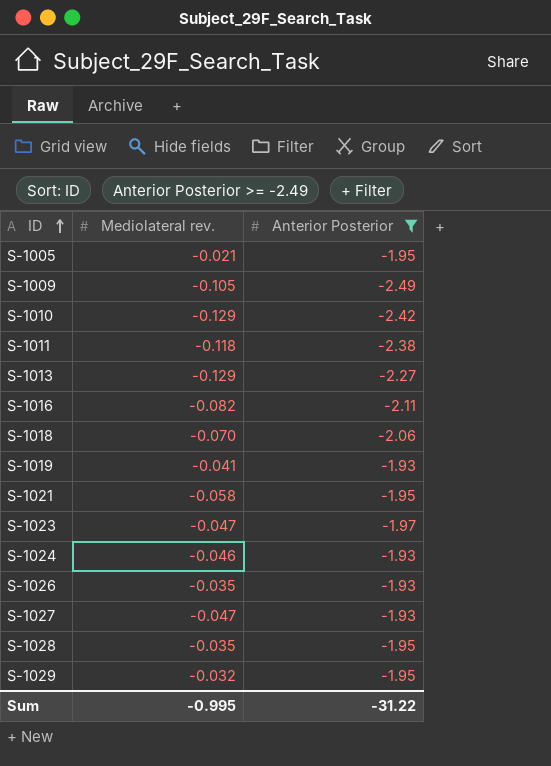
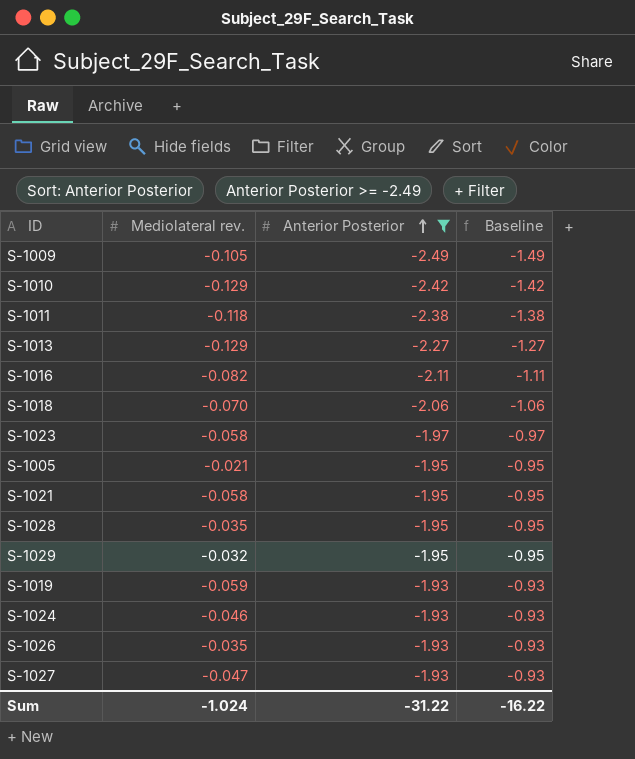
row order: ID ascending -> Anterior Posterior ascending
column Baseline | formula: none -> [Anterior Posterior] + 1
S-1023 | Mediolateral rev.: -0.047 -> -0.058
S-1019 | Mediolateral rev.: -0.041 -> -0.059
Sum | Mediolateral rev.: -0.995 -> -1.024

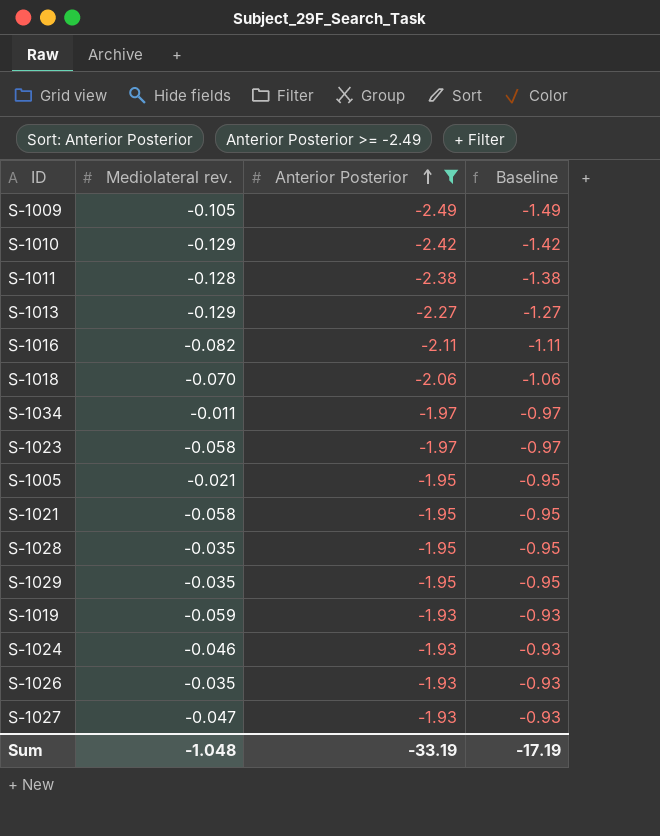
S-1011 | Mediolateral rev.: -0.118 -> -0.128
row S-1034: none -> -0.011 | -1.97 | -0.97
S-1029 | Mediolateral rev.: -0.032 -> -0.035
Sum | Mediolateral rev.: -1.024 -> -1.048
Sum | Anterior Posterior: -31.22 -> -33.19
Sum | Baseline: -16.22 -> -17.19

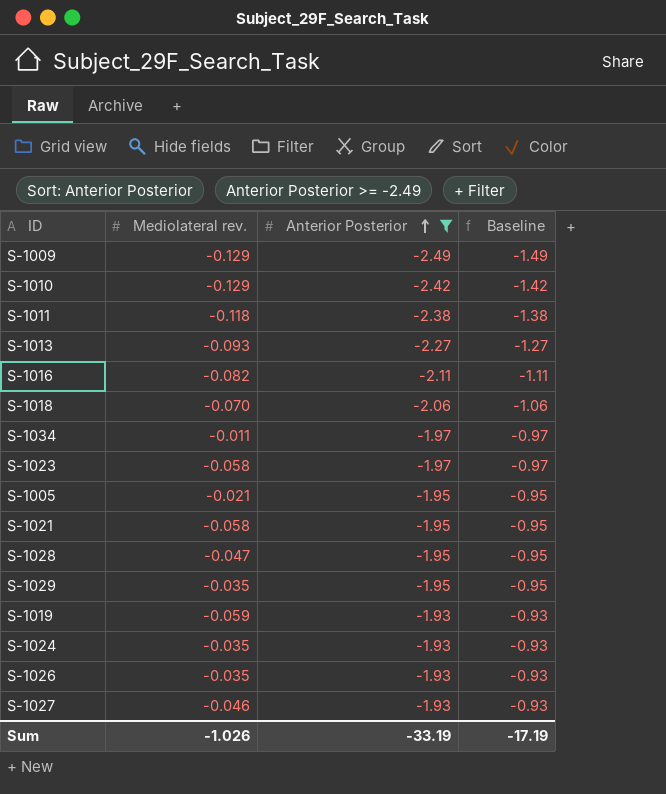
S-1009 | Mediolateral rev.: -0.105 -> -0.129
S-1011 | Mediolateral rev.: -0.128 -> -0.118
S-1013 | Mediolateral rev.: -0.129 -> -0.093
S-1028 | Mediolateral rev.: -0.035 -> -0.047
S-1024 | Mediolateral rev.: -0.046 -> -0.035
S-1027 | Mediolateral rev.: -0.047 -> -0.046
Sum | Mediolateral rev.: -1.048 -> -1.026

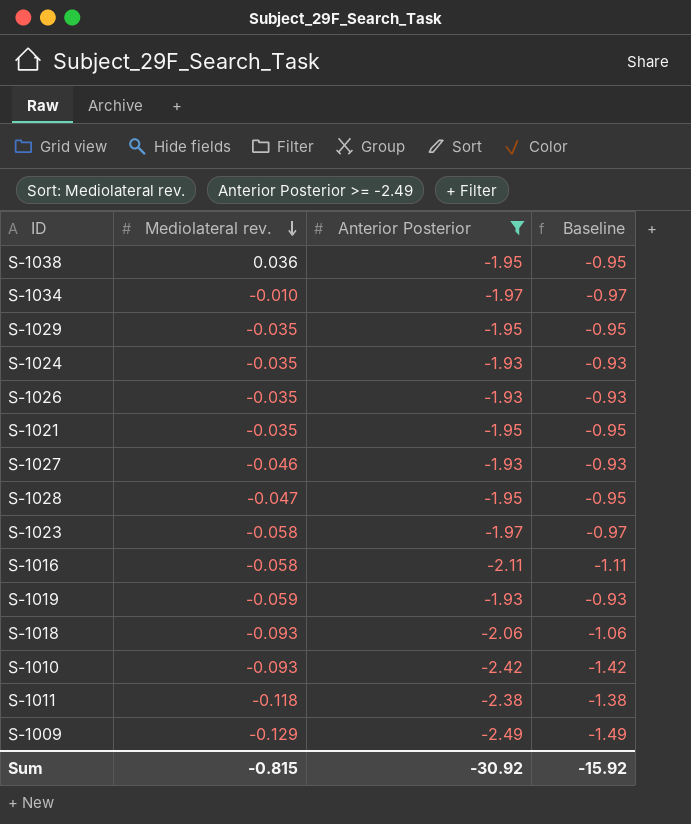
row order: Anterior Posterior ascending -> Mediolateral rev. descending
row S-1013: -0.093 | -2.27 | -1.27 -> none
row S-1005: -0.021 | -1.95 | -0.95 -> none
row S-1038: none -> 0.036 | -1.95 | -0.95
S-1034 | Mediolateral rev.: -0.011 -> -0.010
S-1021 | Mediolateral rev.: -0.058 -> -0.035
S-1016 | Mediolateral rev.: -0.082 -> -0.058
S-1018 | Mediolateral rev.: -0.070 -> -0.093
S-1010 | Mediolateral rev.: -0.129 -> -0.093
Sum | Mediolateral rev.: -1.026 -> -0.815
Sum | Anterior Posterior: -33.19 -> -30.92
Sum | Baseline: -17.19 -> -15.92

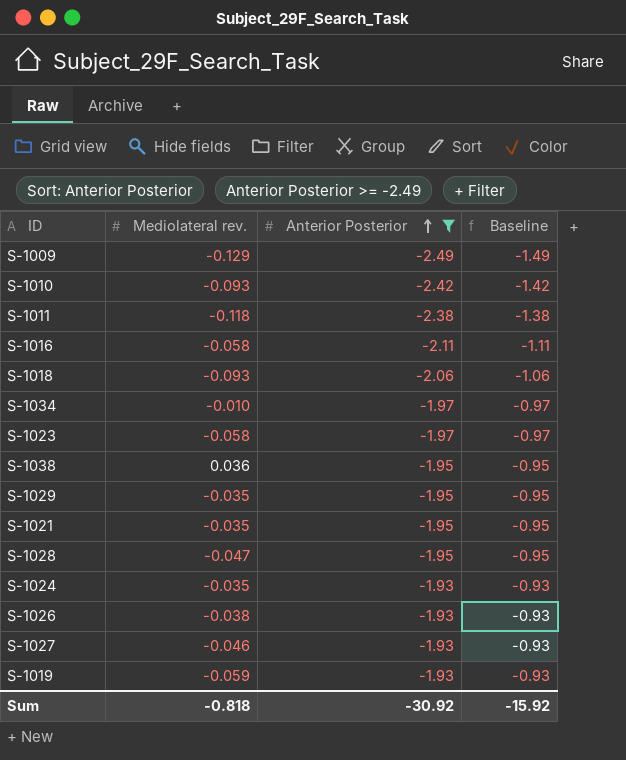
row order: Mediolateral rev. descending -> Anterior Posterior ascending
S-1026 | Mediolateral rev.: -0.035 -> -0.038
Sum | Mediolateral rev.: -0.815 -> -0.818

